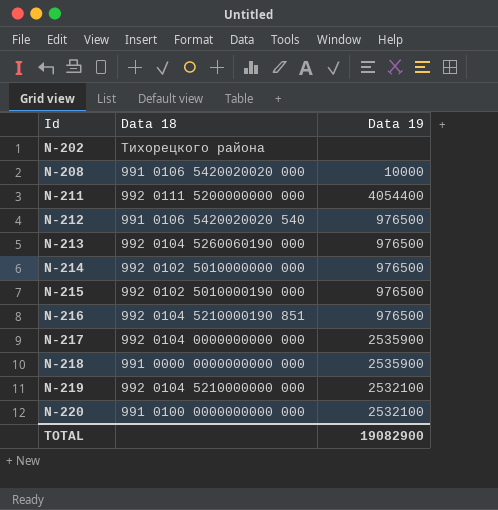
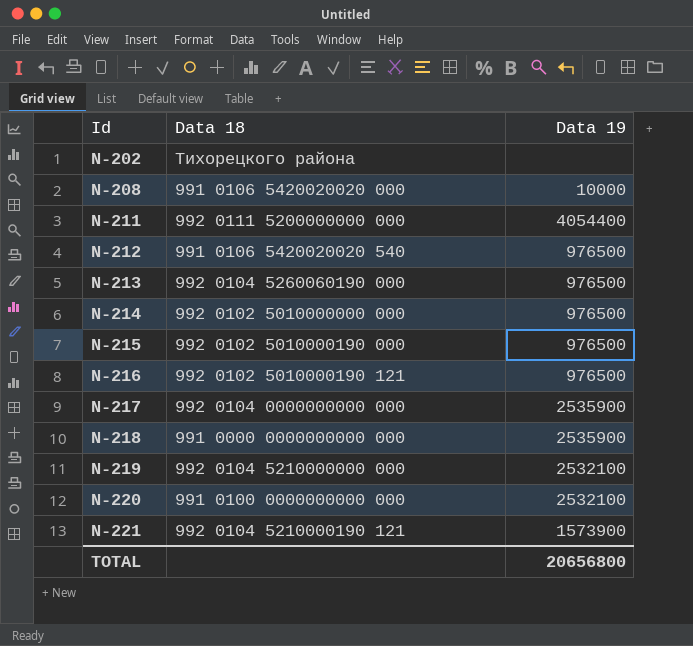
N-216 | Data 18: 992 0104 5210000190 851 -> 992 0102 5010000190 121
row N-221: none -> 992 0104 5210000190 121 | 1573900
TOTAL | Data 19: 19082900 -> 20656800

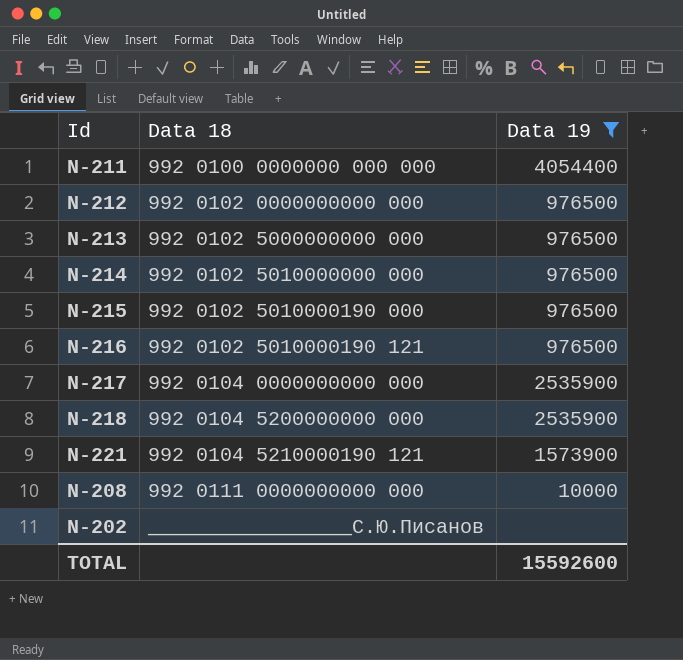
filter: none -> Data 19 != 2532100
row order: Id ascending -> Data 18 ascending
N-211 | Data 18: 992 0111 5200000000 000 -> 992 0100 0000000 000 000
N-212 | Data 18: 991 0106 5420020020 540 -> 992 0102 0000000000 000
N-213 | Data 18: 992 0104 5260060190 000 -> 992 0102 5000000000 000
N-218 | Data 18: 991 0000 0000000000 000 -> 992 0104 5200000000 000
N-208 | Data 18: 991 0106 5420020020 000 -> 992 0111 0000000000 000
N-202 | Data 18: Тихорецкого района -> _________________С.Ю.Писанов
TOTAL | Data 19: 20656800 -> 15592600

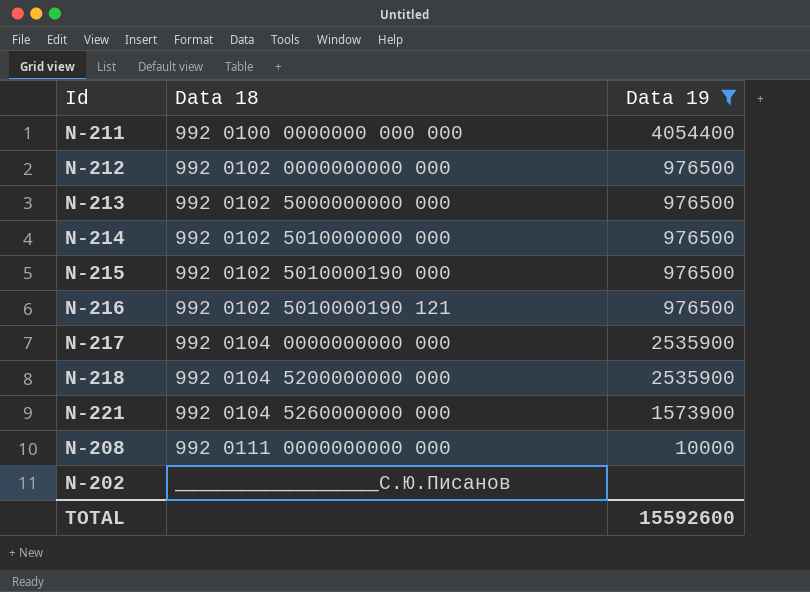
N-221 | Data 18: 992 0104 5210000190 121 -> 992 0104 5260000000 000

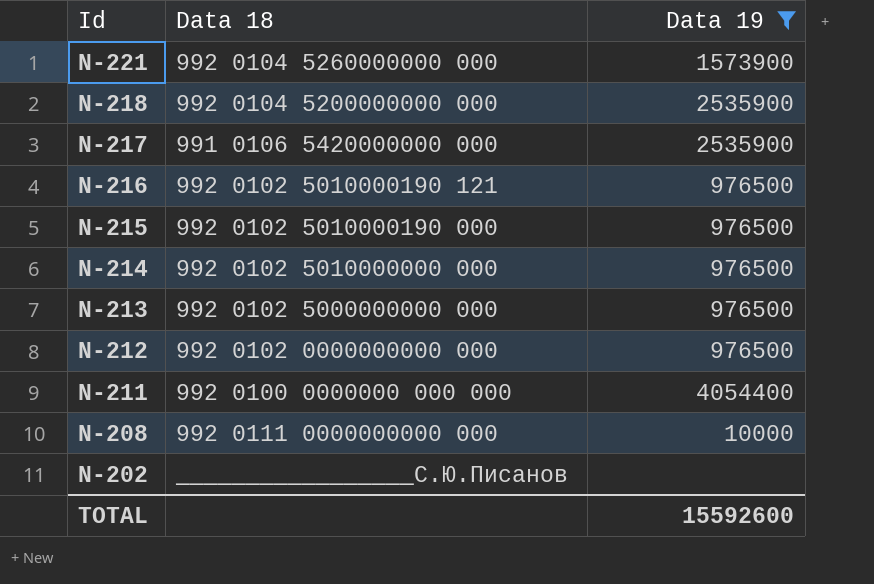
row order: Data 18 ascending -> Id descending
N-217 | Data 18: 992 0104 0000000000 000 -> 991 0106 5420000000 000

